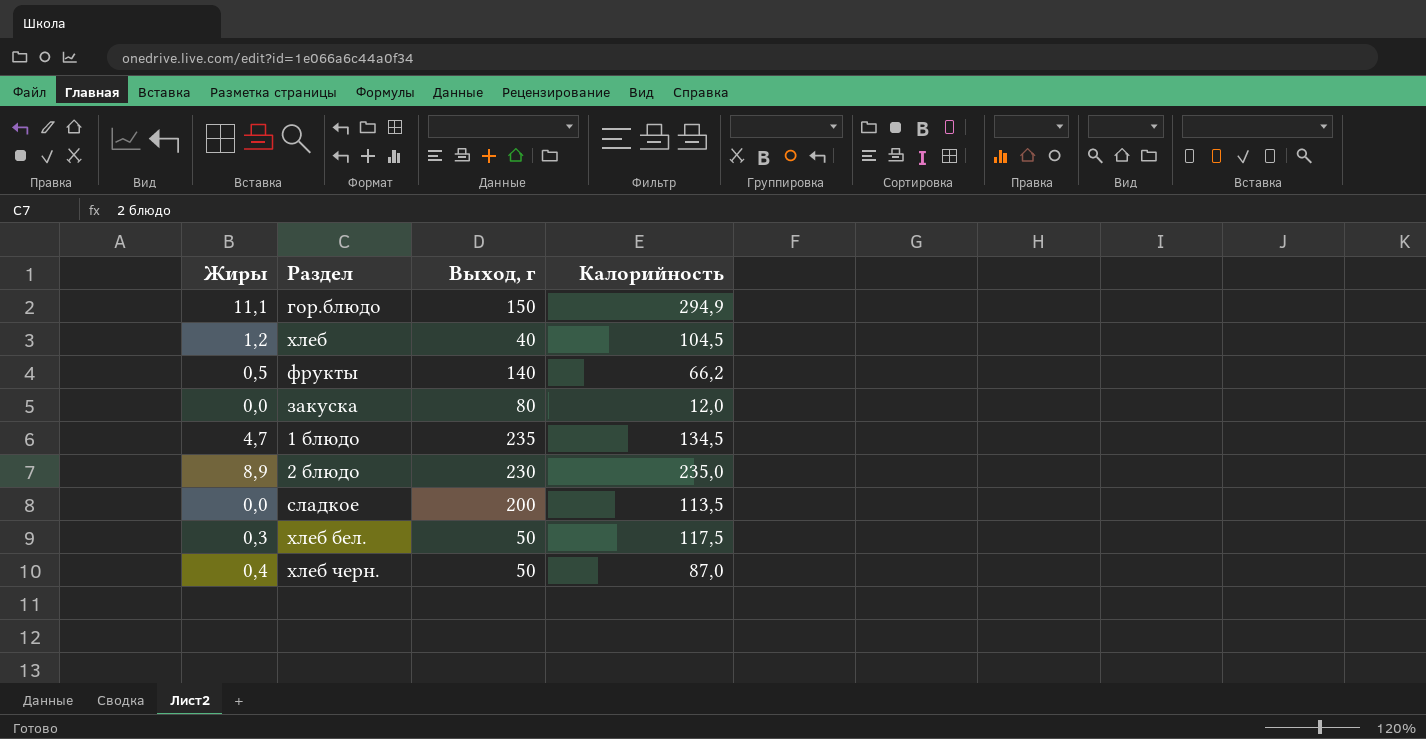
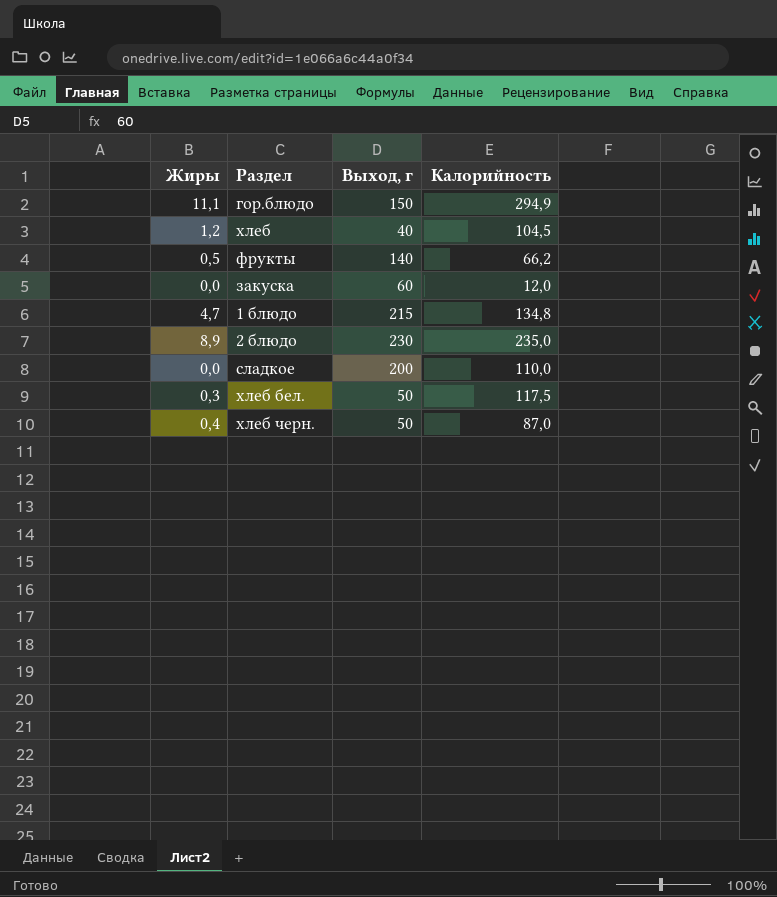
закуска | Выход, г: 80 -> 60
1 блюдо | Выход, г: 235 -> 215
1 блюдо | Калорийность: 134,5 -> 134,8
сладкое | Калорийность: 113,5 -> 110,0

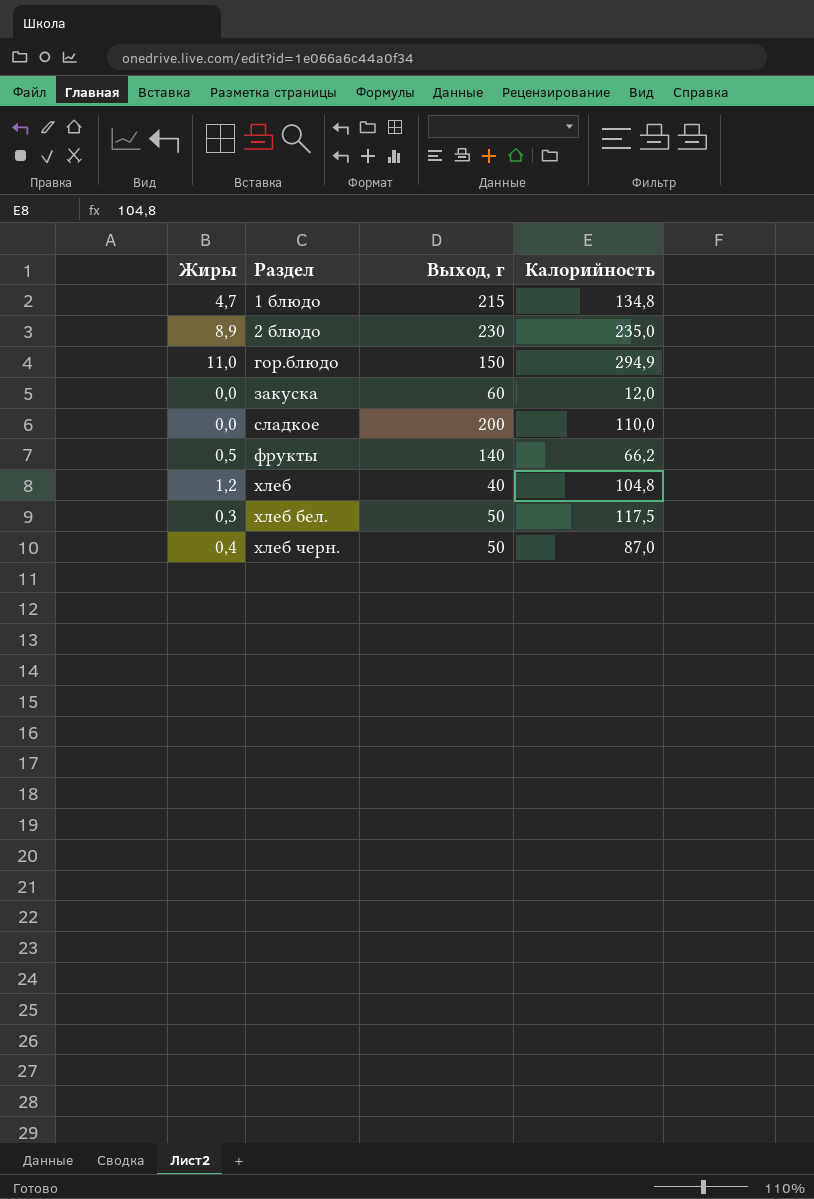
row order: none -> Раздел ascending
гор.блюдо | Жиры: 11,1 -> 11,0
хлеб | Калорийность: 104,5 -> 104,8

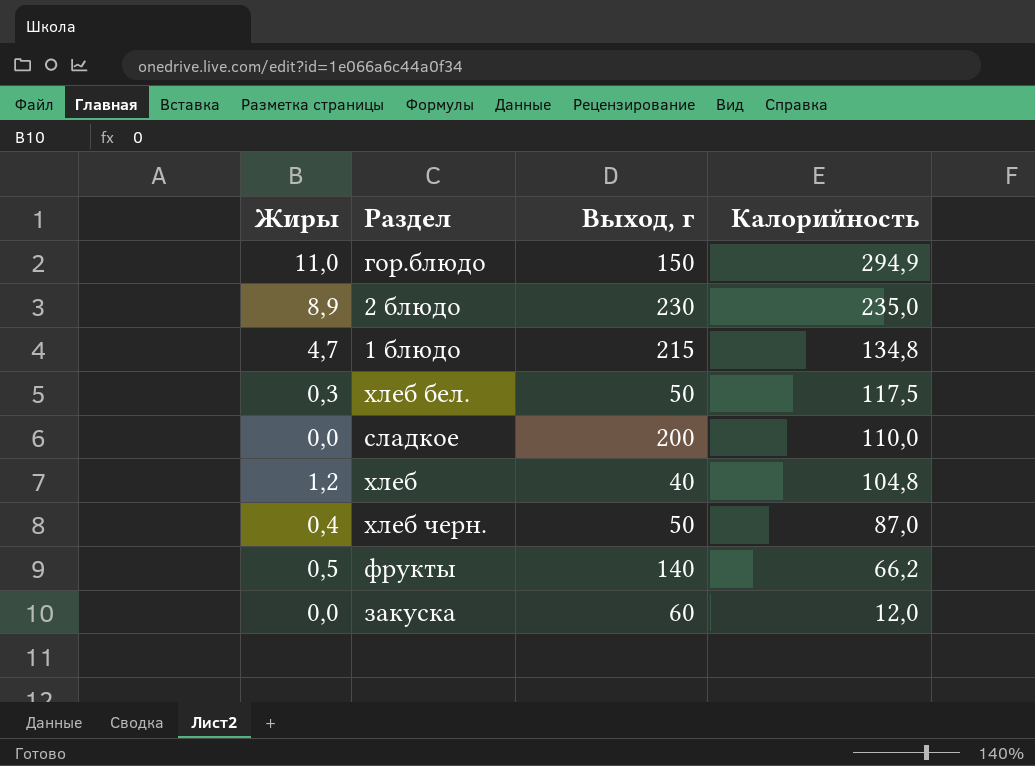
row order: Раздел ascending -> Калорийность descending

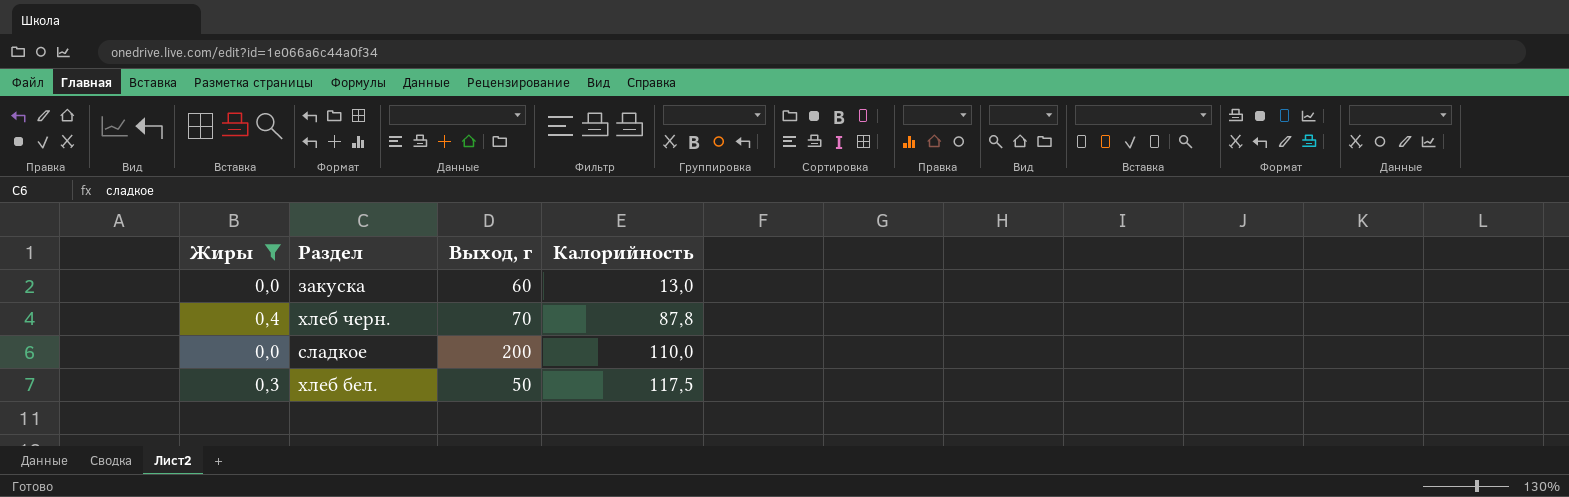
filter: none -> Жиры <= 0,4
row order: Калорийность descending -> Калорийность ascending
закуска | Калорийность: 12,0 -> 13,0
хлеб черн. | Выход, г: 50 -> 70
хлеб черн. | Калорийность: 87,0 -> 87,8

